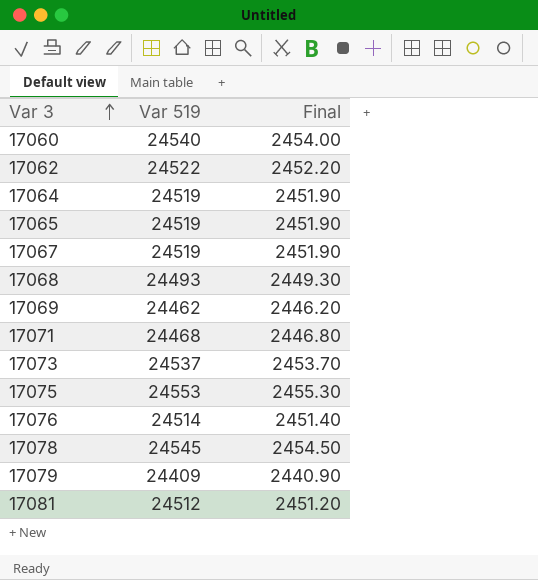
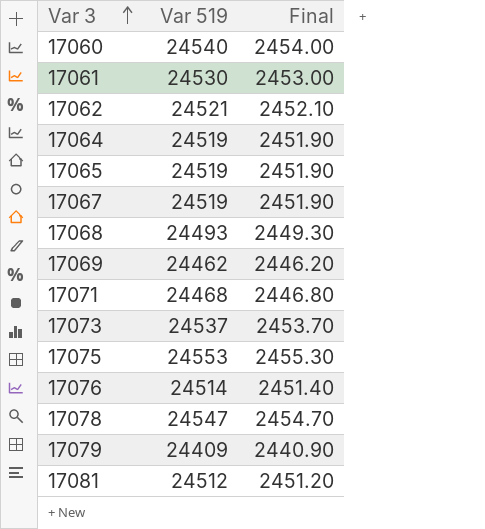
row 17061: none -> 24530 | 2453.00
17062 | Var 519: 24522 -> 24521
17062 | Final: 2452.20 -> 2452.10
17078 | Var 519: 24545 -> 24547
17078 | Final: 2454.50 -> 2454.70

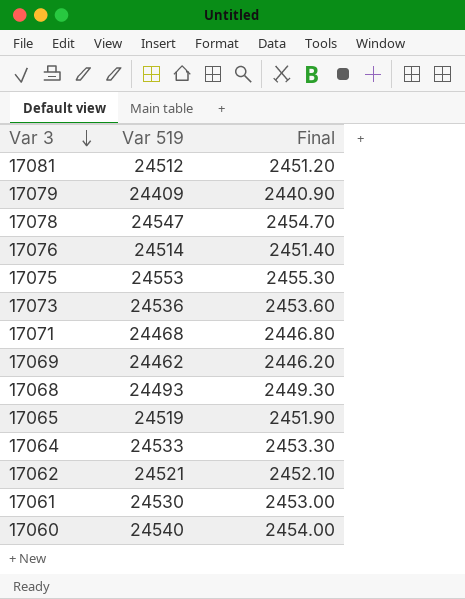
row order: Var 3 ascending -> Var 3 descending
row 17067: 24519 | 2451.90 -> none
17073 | Var 519: 24537 -> 24536
17073 | Final: 2453.70 -> 2453.60
17064 | Var 519: 24519 -> 24533
17064 | Final: 2451.90 -> 2453.30

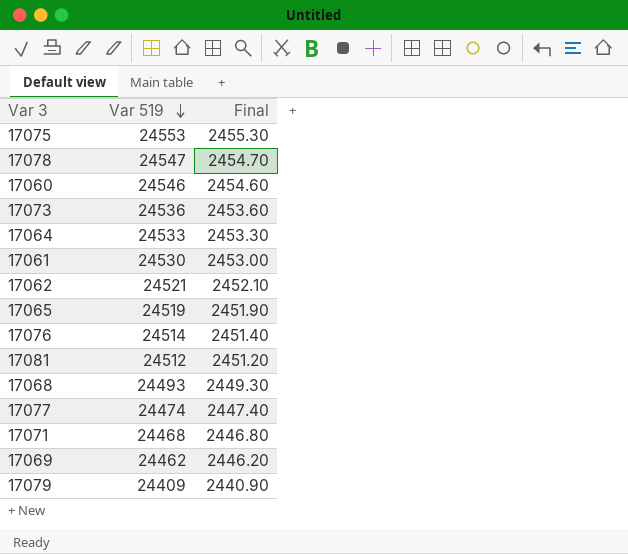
row order: Var 3 descending -> Var 519 descending
17060 | Var 519: 24540 -> 24546
17060 | Final: 2454.00 -> 2454.60
row 17077: none -> 24474 | 2447.40

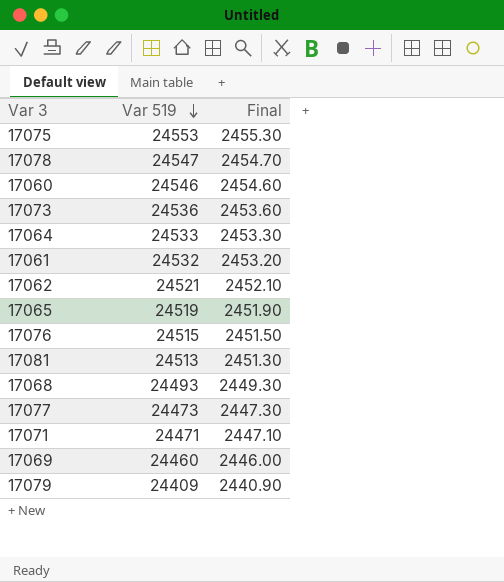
17061 | Var 519: 24530 -> 24532
17061 | Final: 2453.00 -> 2453.20
17076 | Var 519: 24514 -> 24515
17076 | Final: 2451.40 -> 2451.50
17081 | Var 519: 24512 -> 24513
17081 | Final: 2451.20 -> 2451.30
17077 | Var 519: 24474 -> 24473
17077 | Final: 2447.40 -> 2447.30
17071 | Var 519: 24468 -> 24471
17071 | Final: 2446.80 -> 2447.10
17069 | Var 519: 24462 -> 24460
17069 | Final: 2446.20 -> 2446.00

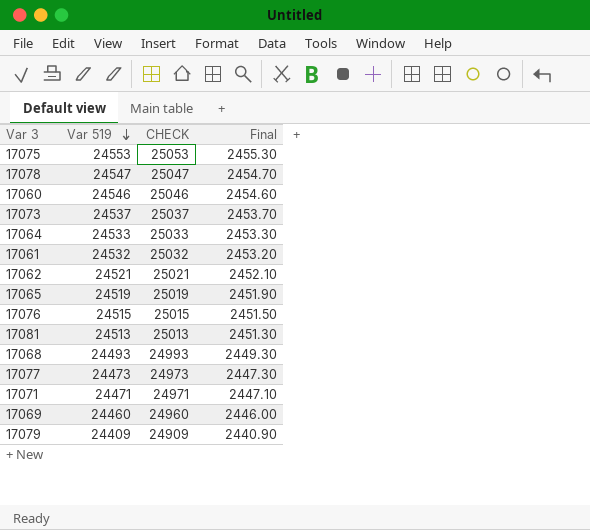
column CHECK | formula: none -> [Var 519] + 500
17073 | Var 519: 24536 -> 24537
17073 | Final: 2453.60 -> 2453.70

